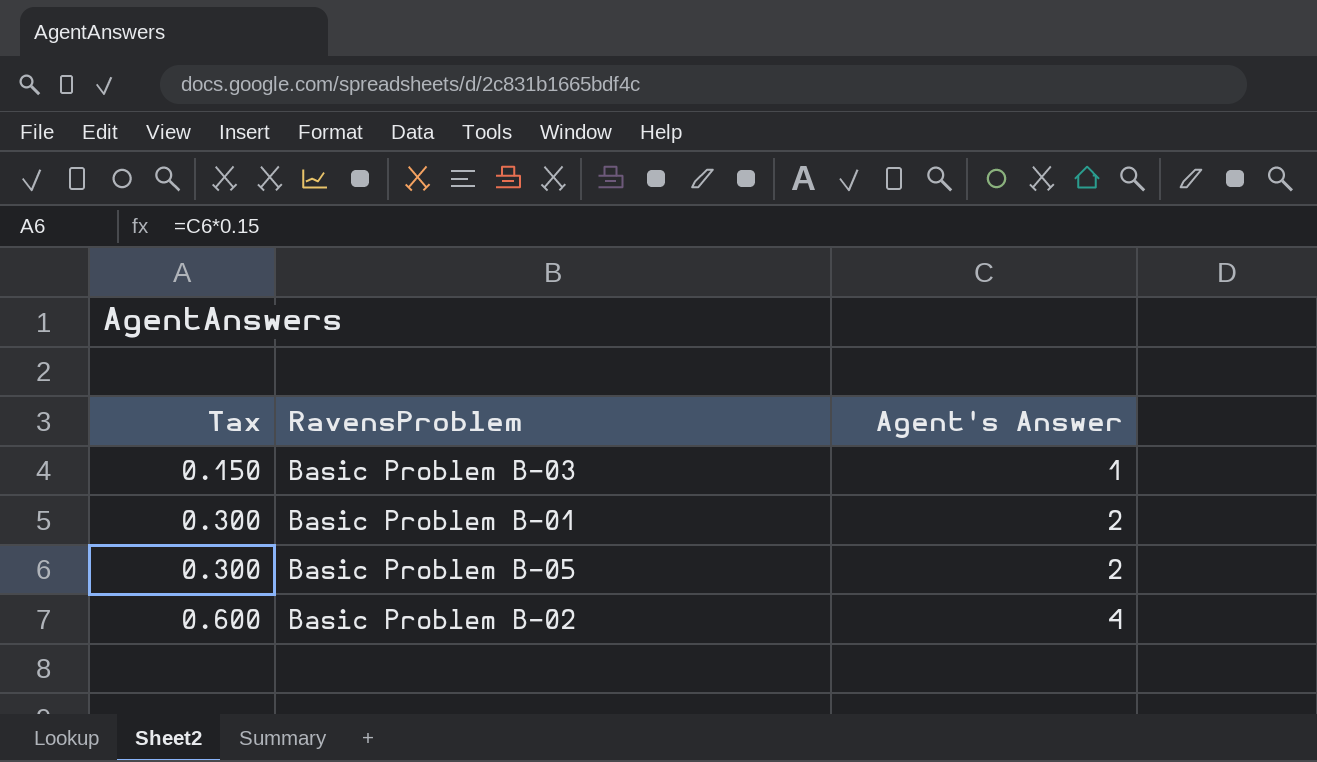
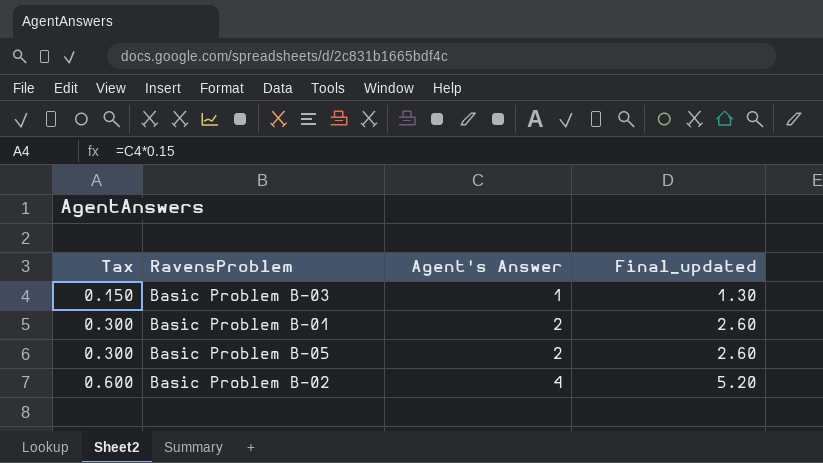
column Final_updated | formula: none -> [Agent's Answer] * 1.3

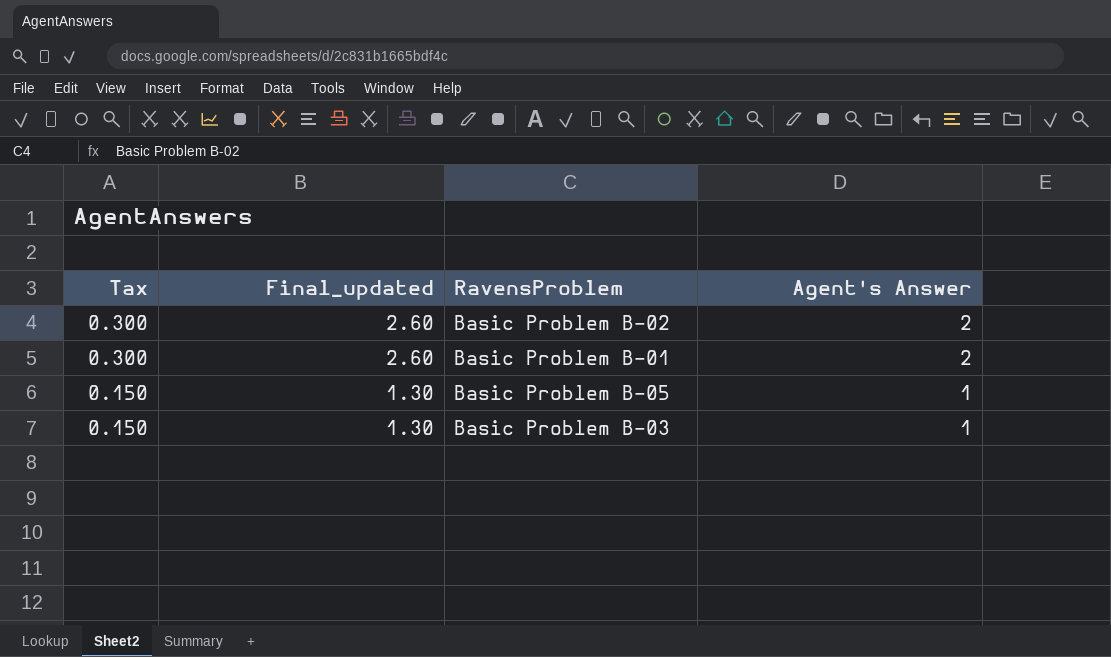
row order: Tax ascending -> Tax descending
column Final_updated | position: 4 -> 2
Basic Problem B-02 | Tax: 0.600 -> 0.300
Basic Problem B-02 | Final_updated: 5.20 -> 2.60
Basic Problem B-02 | Agent's Answer: 4 -> 2
Basic Problem B-05 | Tax: 0.300 -> 0.150
Basic Problem B-05 | Final_updated: 2.60 -> 1.30
Basic Problem B-05 | Agent's Answer: 2 -> 1

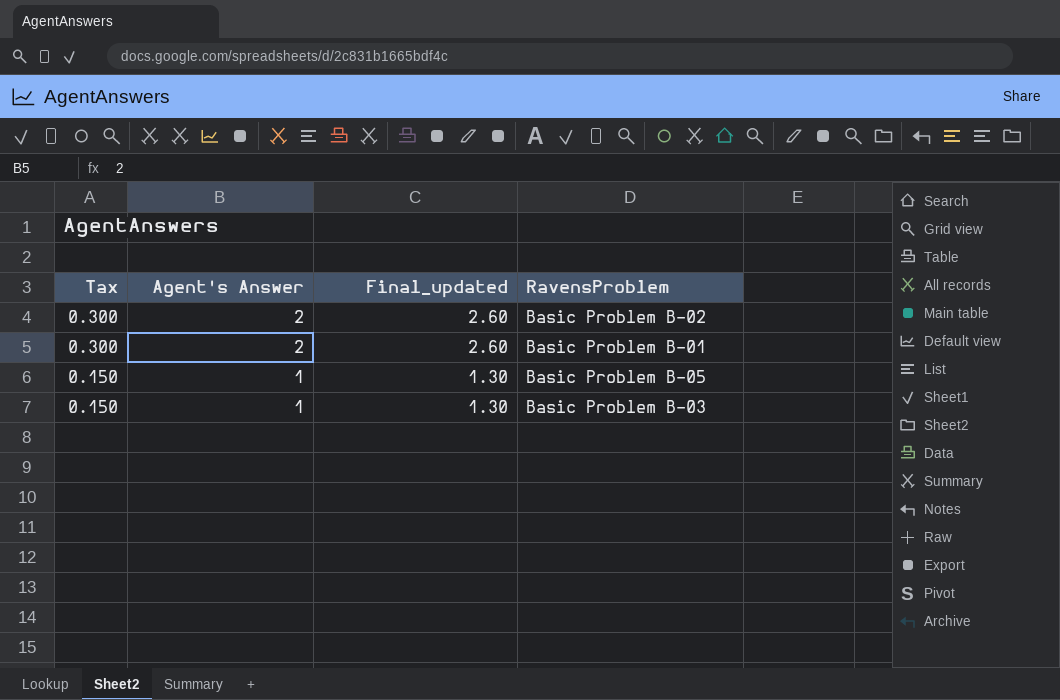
column Agent's Answer | position: 4 -> 2

